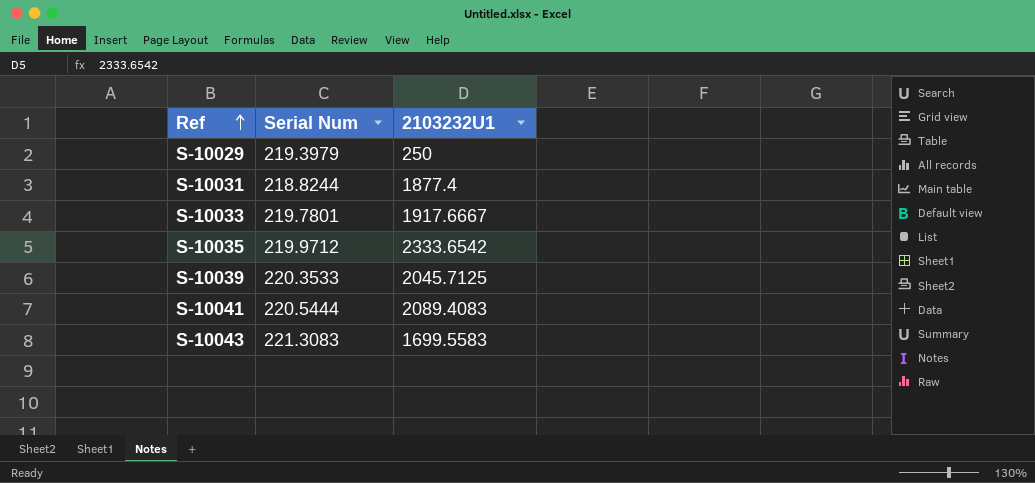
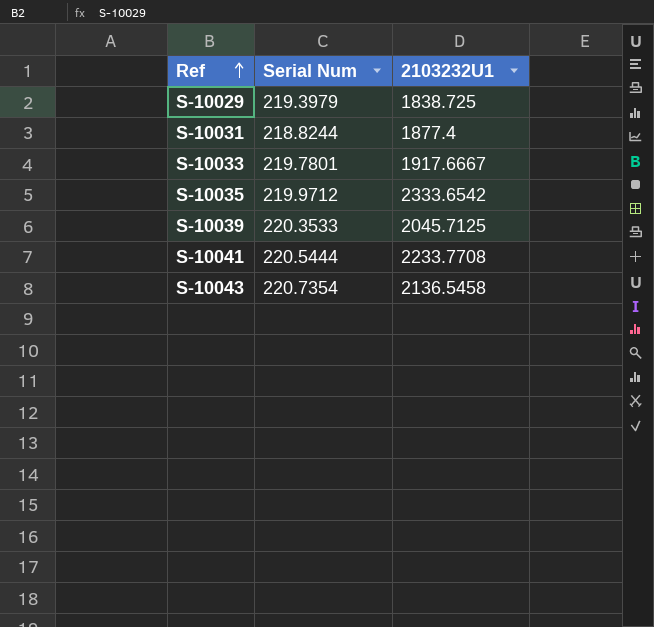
S-10029 | 2103232U1: 250 -> 1838.725
S-10041 | 2103232U1: 2089.4083 -> 2233.7708
S-10043 | Serial Num: 221.3083 -> 220.7354
S-10043 | 2103232U1: 1699.5583 -> 2136.5458

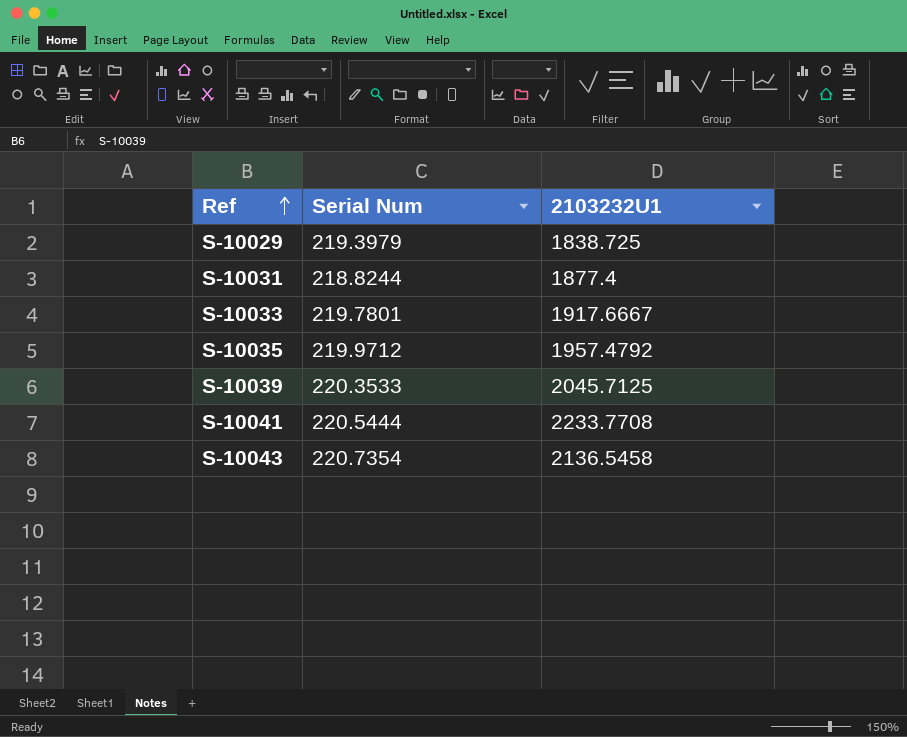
S-10035 | 2103232U1: 2333.6542 -> 1957.4792

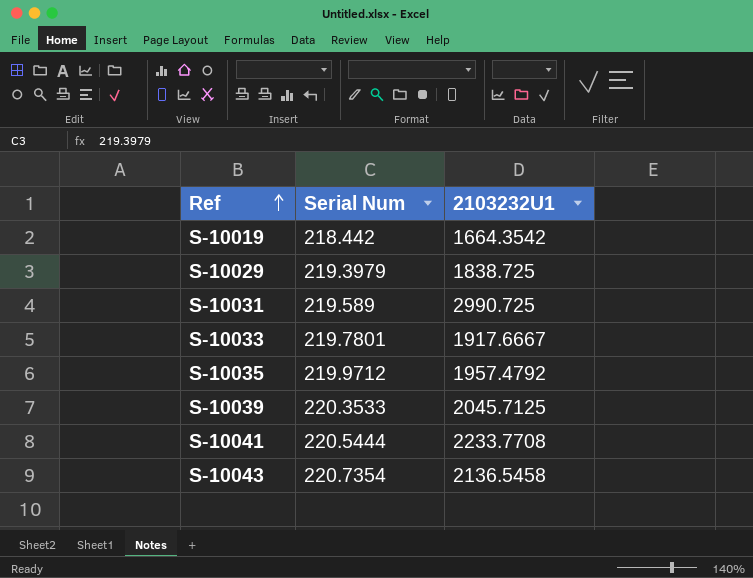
row S-10019: none -> 218.442 | 1664.3542
S-10031 | Serial Num: 218.8244 -> 219.589
S-10031 | 2103232U1: 1877.4 -> 2990.725

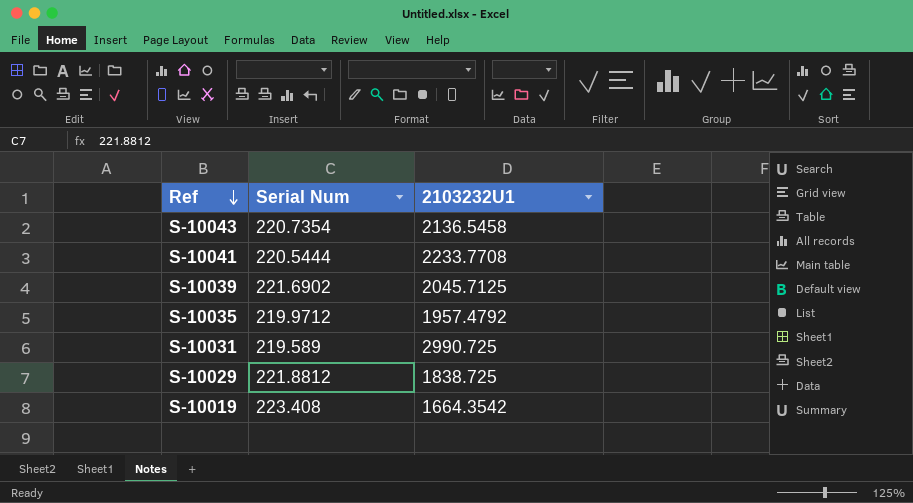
row order: Ref ascending -> Ref descending
row S-10033: 219.7801 | 1917.6667 -> none
S-10039 | Serial Num: 220.3533 -> 221.6902
S-10029 | Serial Num: 219.3979 -> 221.8812
S-10019 | Serial Num: 218.442 -> 223.408

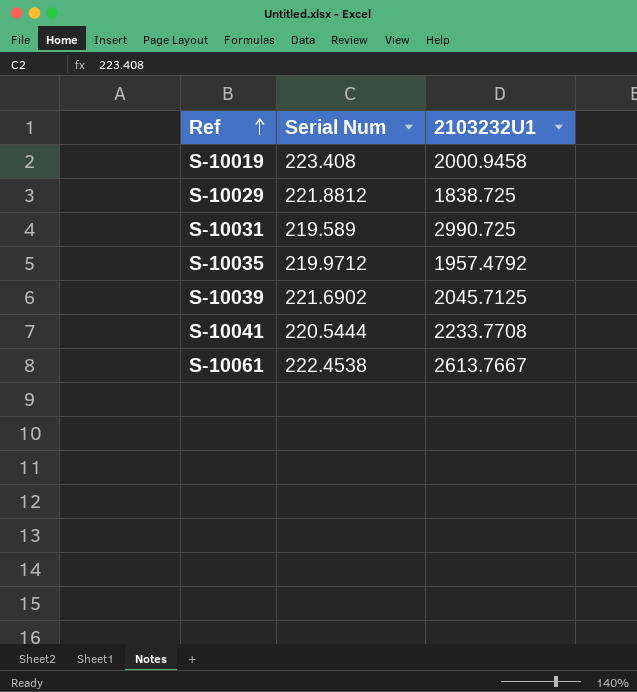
row order: Ref descending -> Ref ascending
row S-10043: 220.7354 | 2136.5458 -> none
S-10019 | 2103232U1: 1664.3542 -> 2000.9458
row S-10061: none -> 222.4538 | 2613.7667

